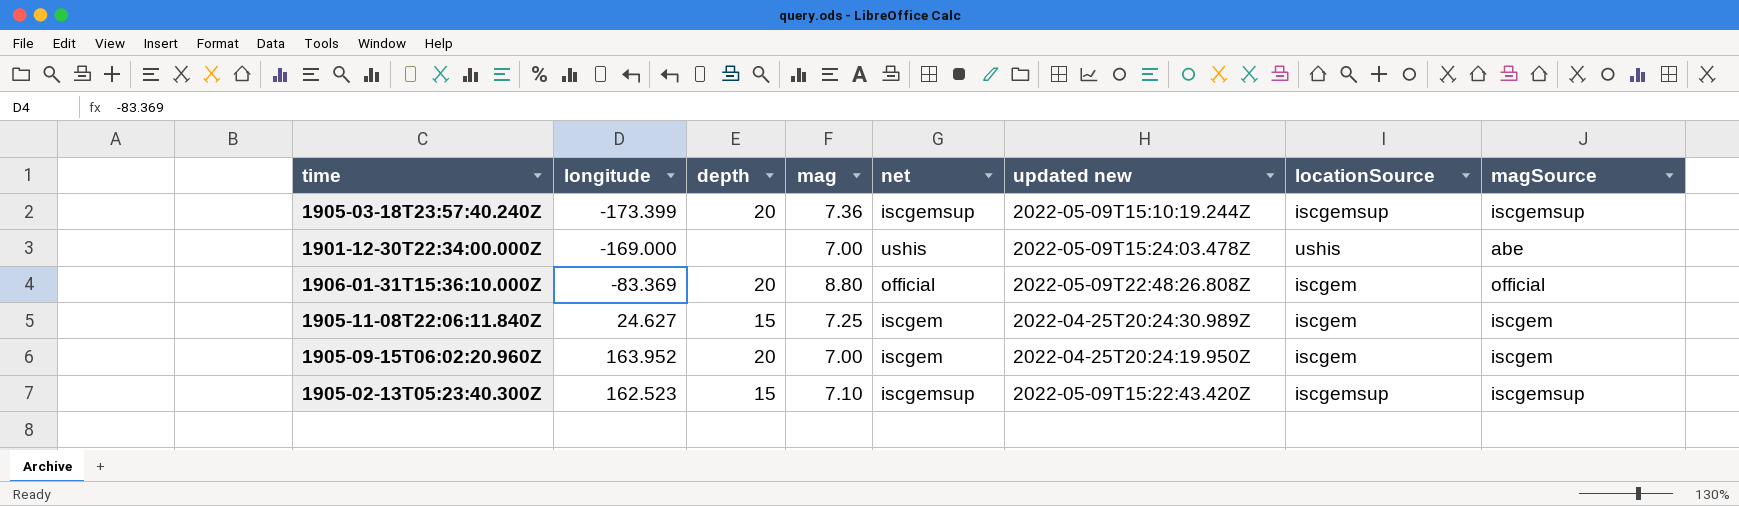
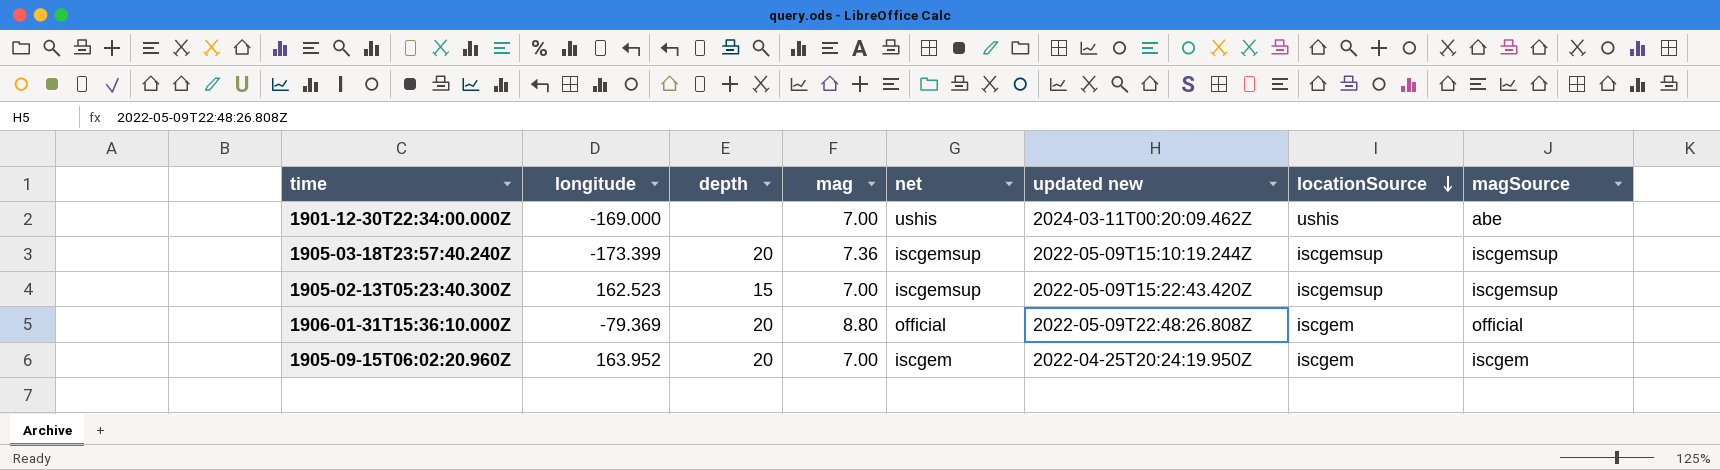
row order: none -> locationSource descending
row 1905-11-08T22:06:11.840Z: 24.627 | 15 | 7.25 | iscgem | 2022-04-25T20:24:30.989Z | iscgem | iscgem -> none
1901-12-30T22:34:00.000Z | updated new: 2022-05-09T15:24:03.478Z -> 2024-03-11T00:20:09.462Z
1905-02-13T05:23:40.300Z | mag: 7.10 -> 7.00
1906-01-31T15:36:10.000Z | longitude: -83.369 -> -79.369

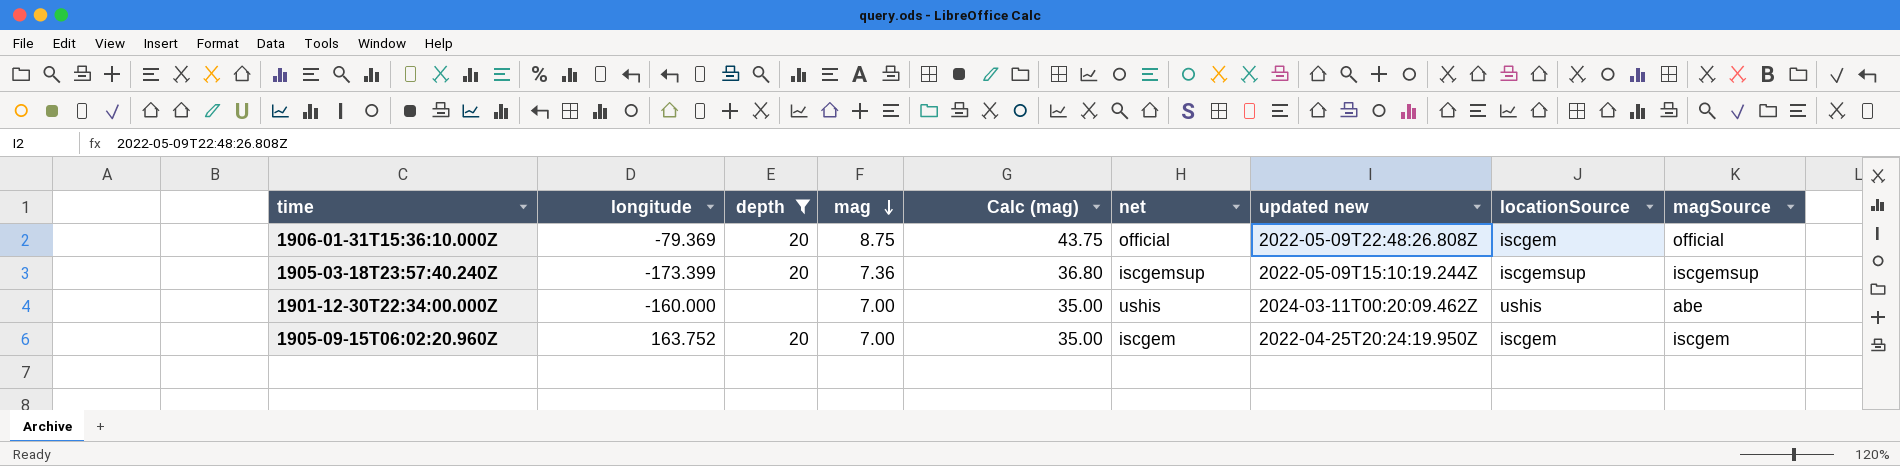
filter: none -> depth != 15
row order: locationSource descending -> mag descending
column Calc (mag) | formula: none -> [mag] * 5
1906-01-31T15:36:10.000Z | mag: 8.80 -> 8.75
1901-12-30T22:34:00.000Z | longitude: -169.000 -> -160.000
1905-09-15T06:02:20.960Z | longitude: 163.952 -> 163.752

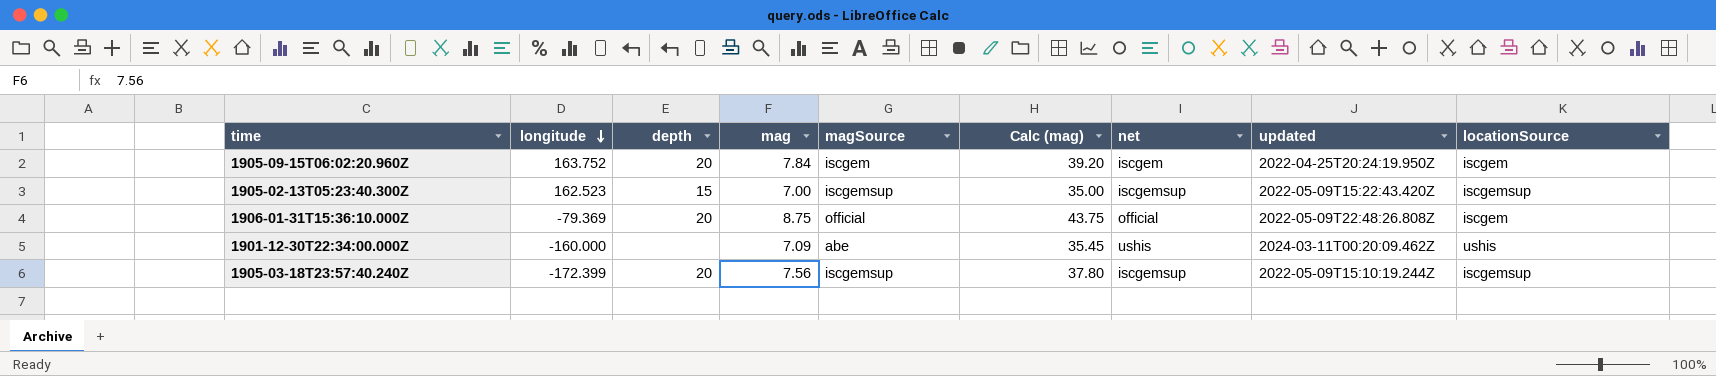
filter: depth != 15 -> none
row order: mag descending -> longitude descending
column magSource | position: 9 -> 5
column name: updated new -> updated
1905-09-15T06:02:20.960Z | mag: 7.00 -> 7.84
1905-09-15T06:02:20.960Z | Calc (mag): 35.00 -> 39.20
1901-12-30T22:34:00.000Z | mag: 7.00 -> 7.09
1901-12-30T22:34:00.000Z | Calc (mag): 35.00 -> 35.45
1905-03-18T23:57:40.240Z | longitude: -173.399 -> -172.399
1905-03-18T23:57:40.240Z | mag: 7.36 -> 7.56
1905-03-18T23:57:40.240Z | Calc (mag): 36.80 -> 37.80

